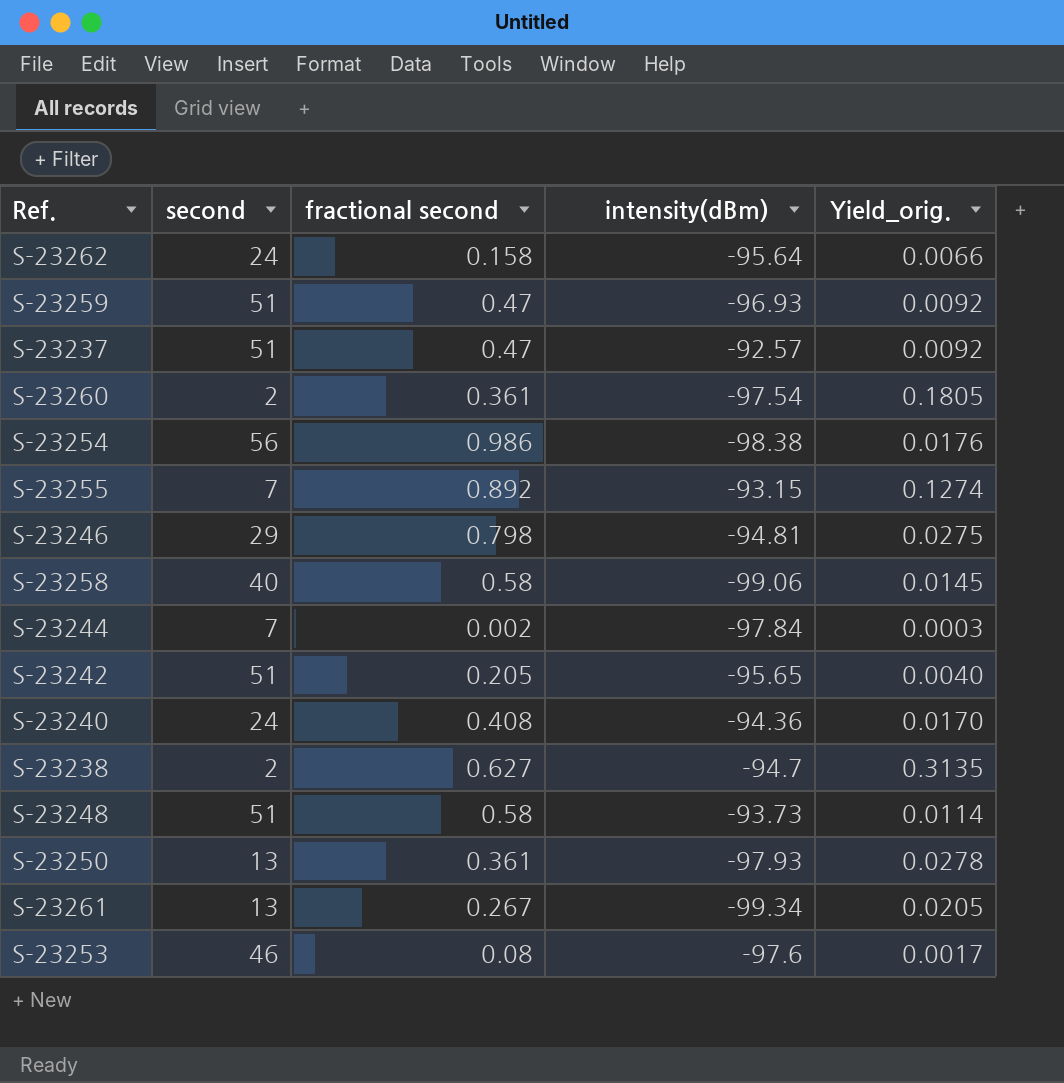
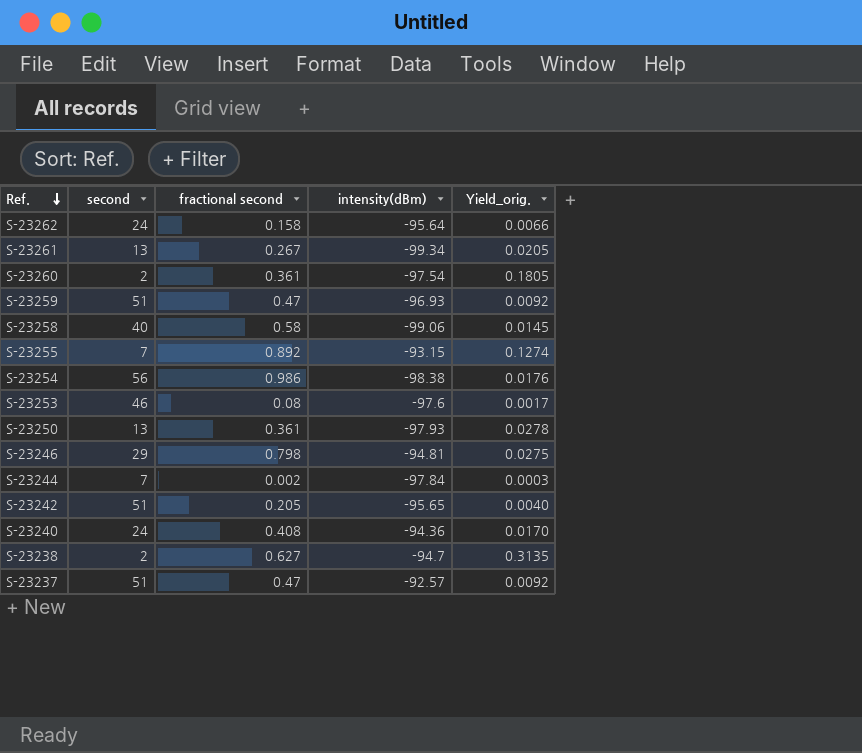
row order: none -> Ref. descending
row S-23248: 51 | 0.58 | -93.73 | 0.0114 -> none

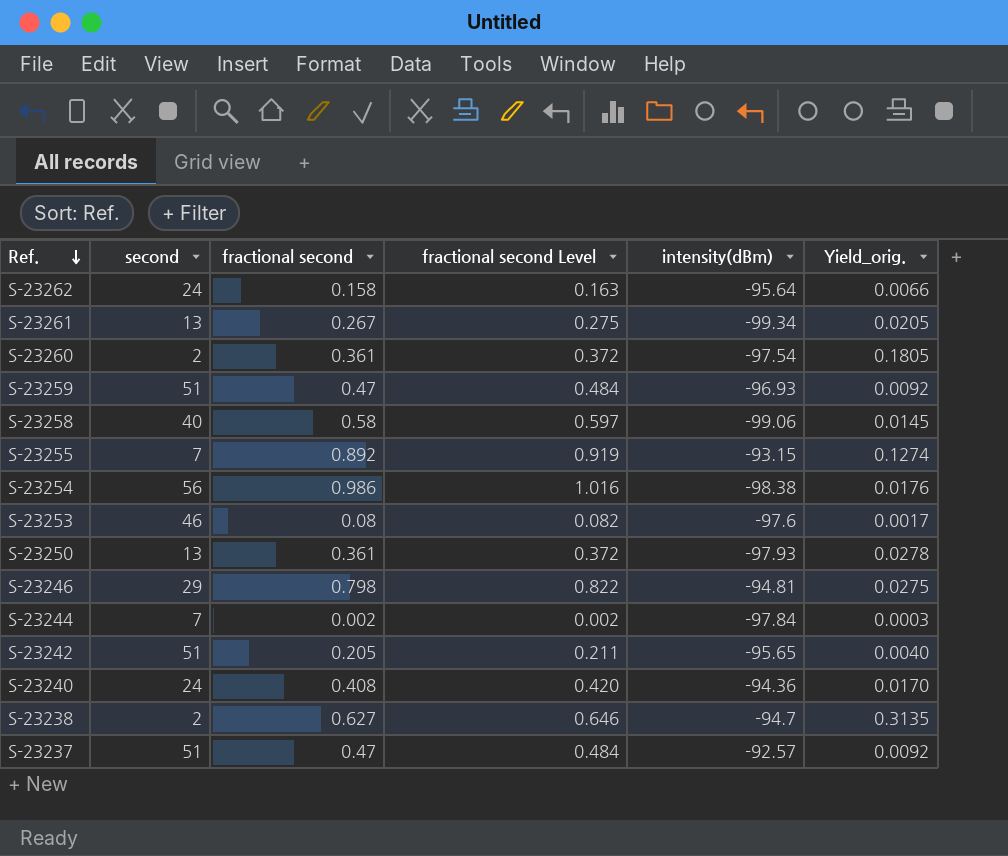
column fractional second Level | formula: none -> [fractional second] * 1.03

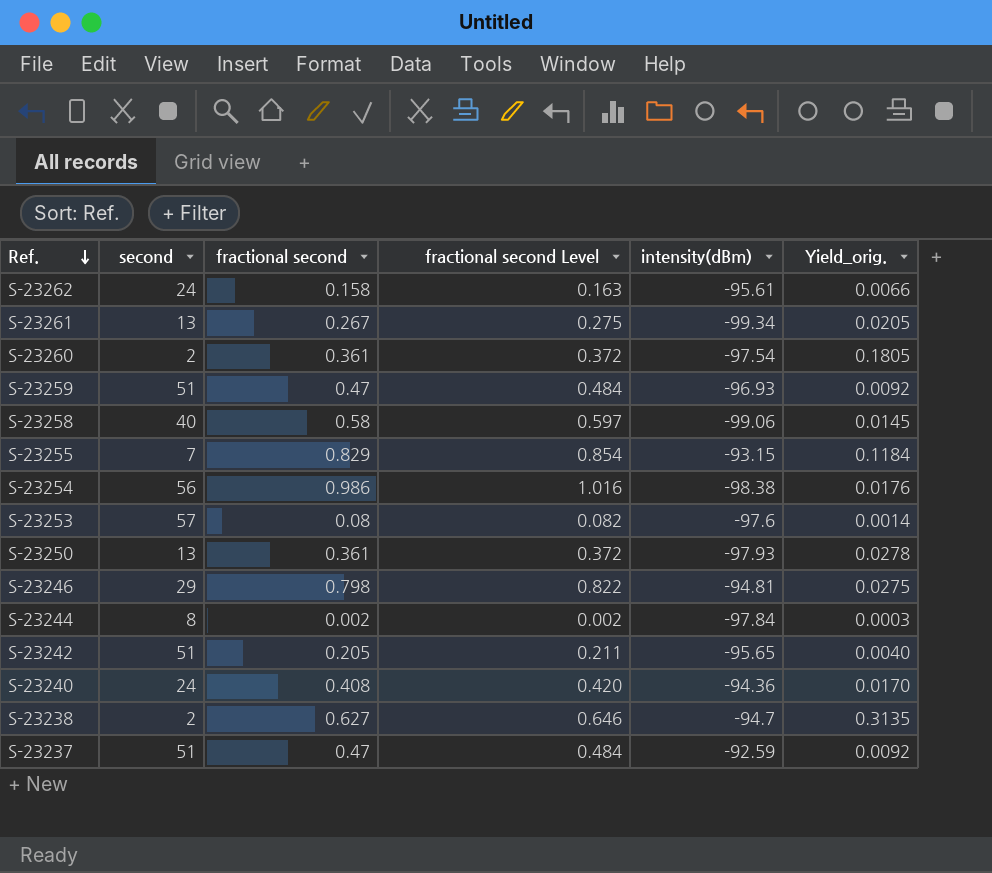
S-23262 | intensity(dBm): -95.64 -> -95.61
S-23255 | fractional second: 0.892 -> 0.829
S-23255 | fractional second Level: 0.919 -> 0.854
S-23255 | Yield_orig.: 0.1274 -> 0.1184
S-23253 | second: 46 -> 57
S-23253 | Yield_orig.: 0.0017 -> 0.0014
S-23244 | second: 7 -> 8
S-23237 | intensity(dBm): -92.57 -> -92.59

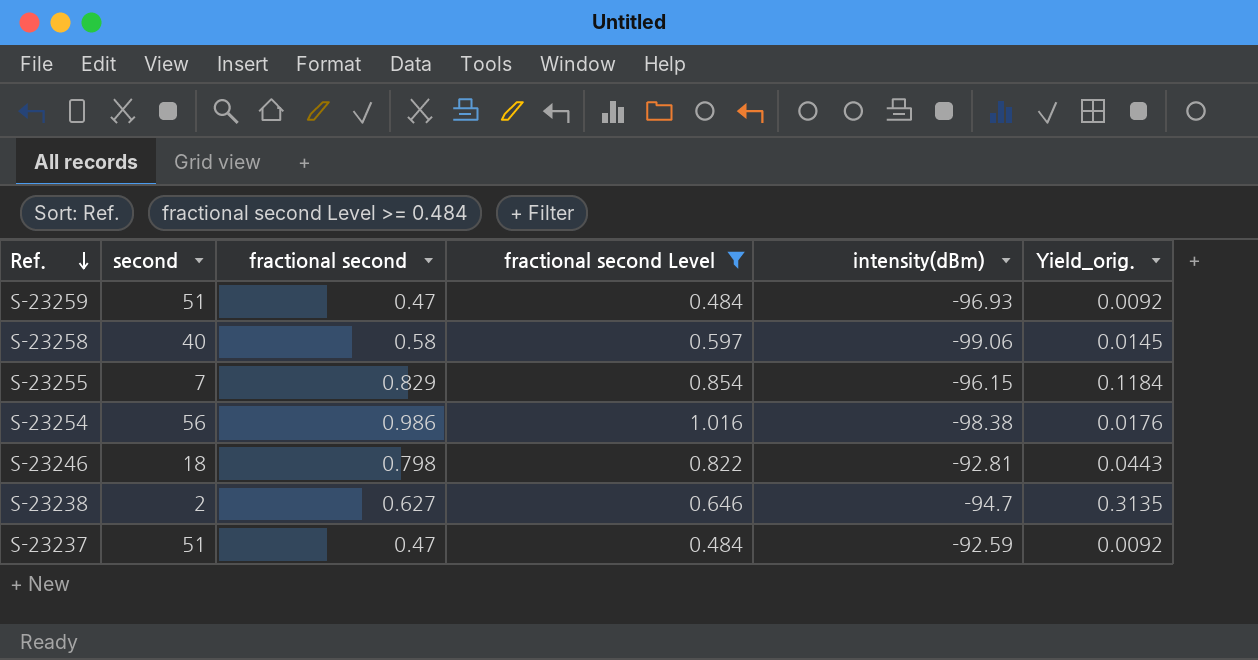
filter: none -> fractional second Level >= 0.484
S-23255 | intensity(dBm): -93.15 -> -96.15
S-23246 | second: 29 -> 18
S-23246 | intensity(dBm): -94.81 -> -92.81
S-23246 | Yield_orig.: 0.0275 -> 0.0443

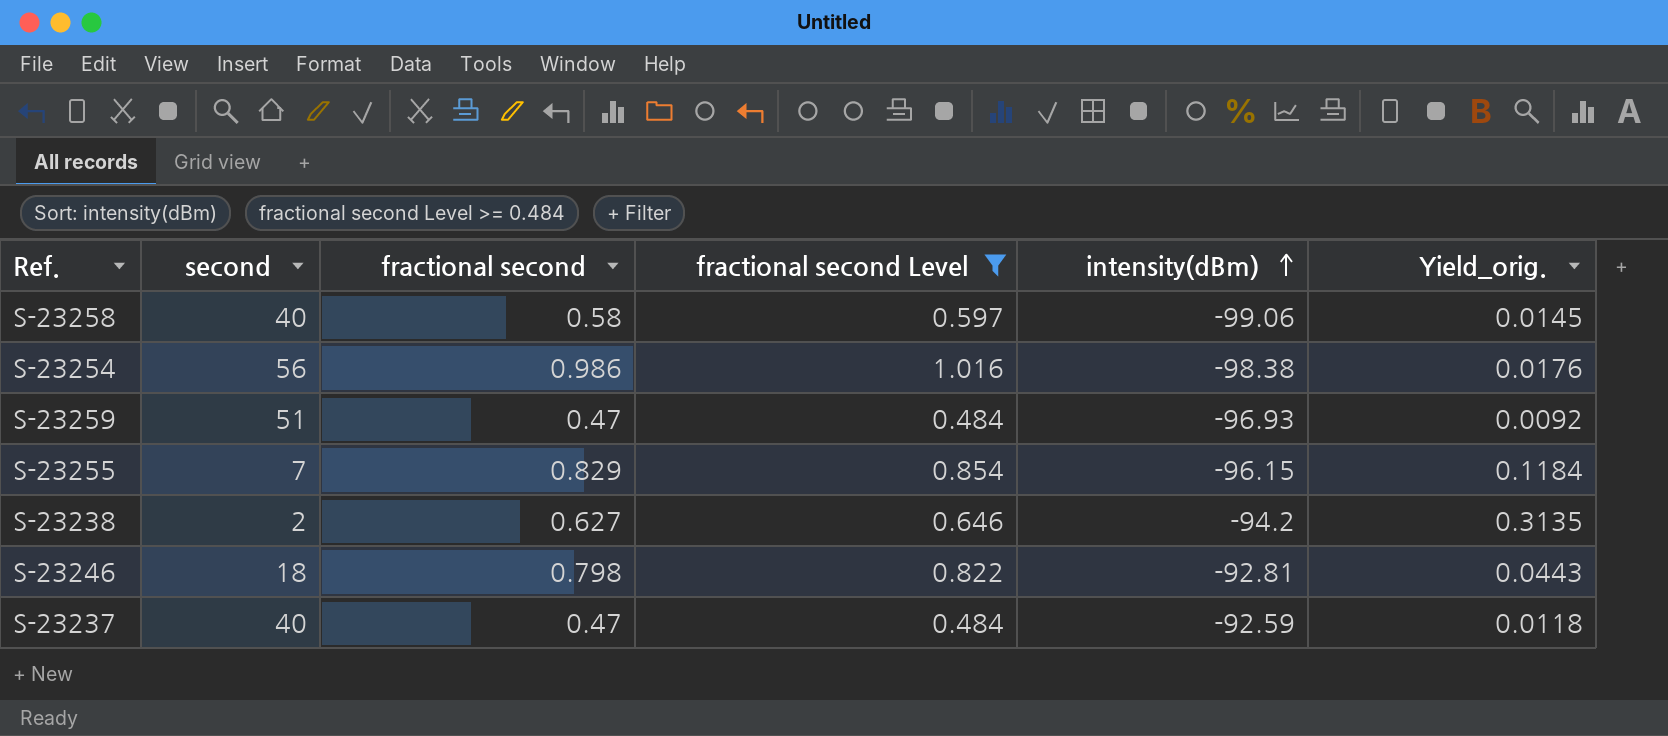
row order: Ref. descending -> intensity(dBm) ascending
S-23238 | intensity(dBm): -94.7 -> -94.2
S-23237 | second: 51 -> 40
S-23237 | Yield_orig.: 0.0092 -> 0.0118

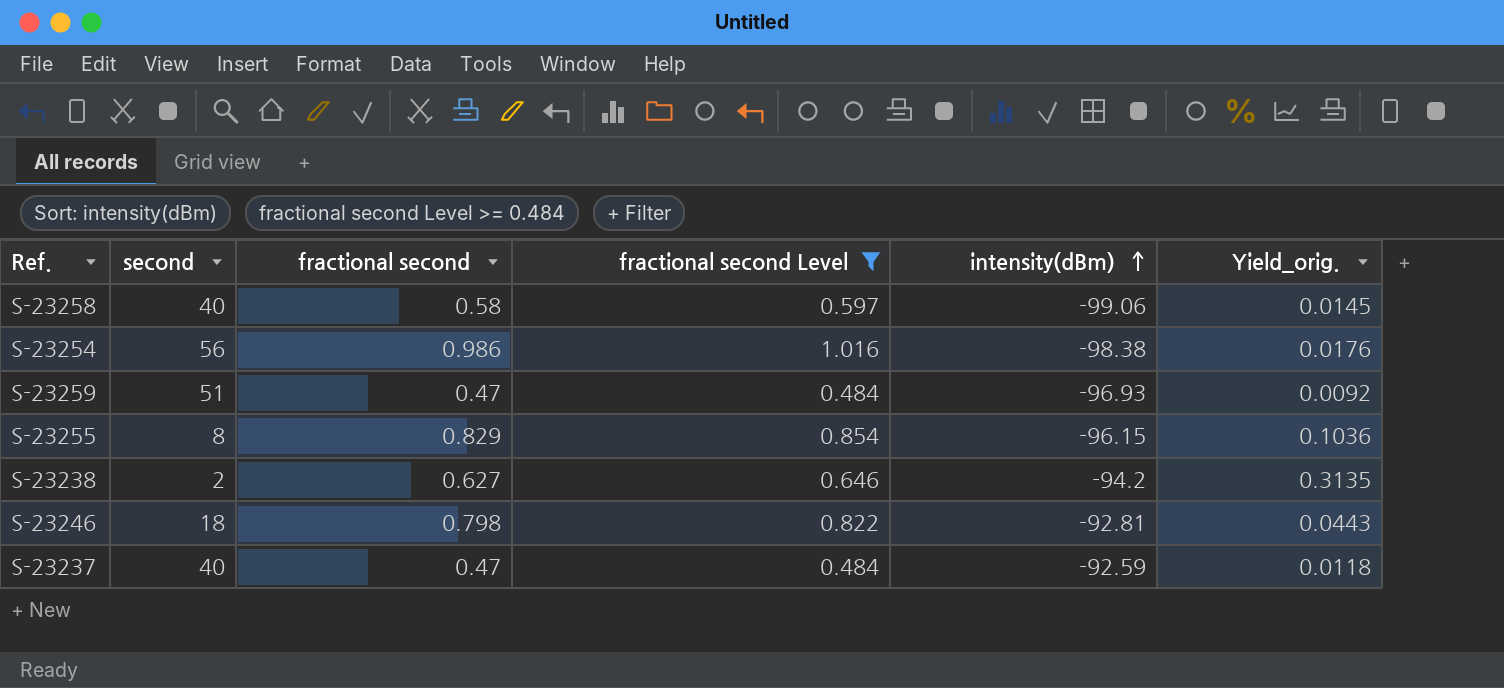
S-23255 | second: 7 -> 8
S-23255 | Yield_orig.: 0.1184 -> 0.1036

